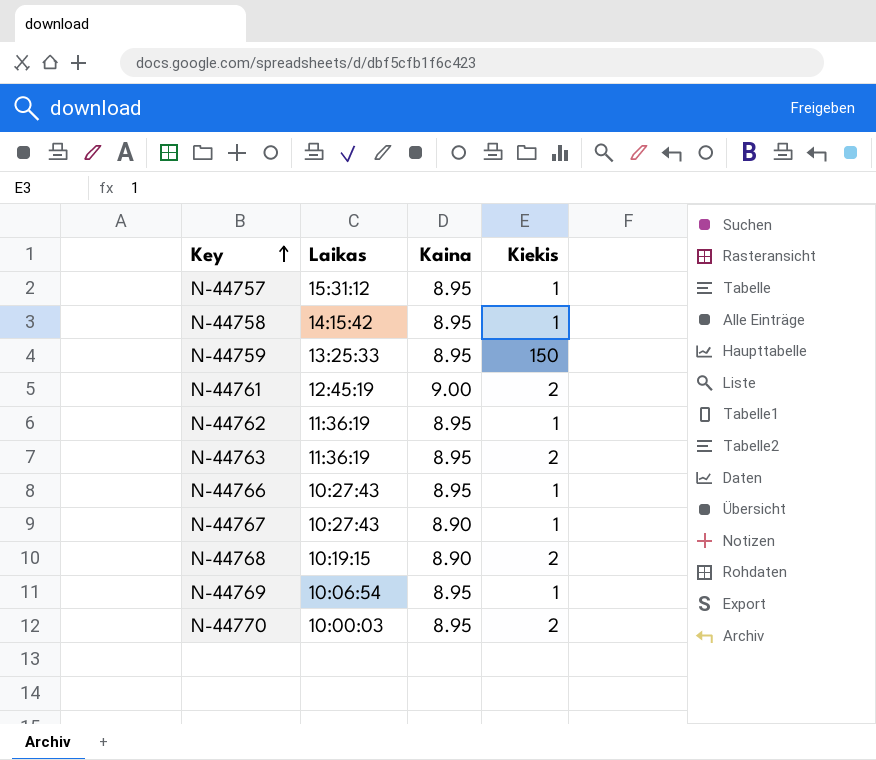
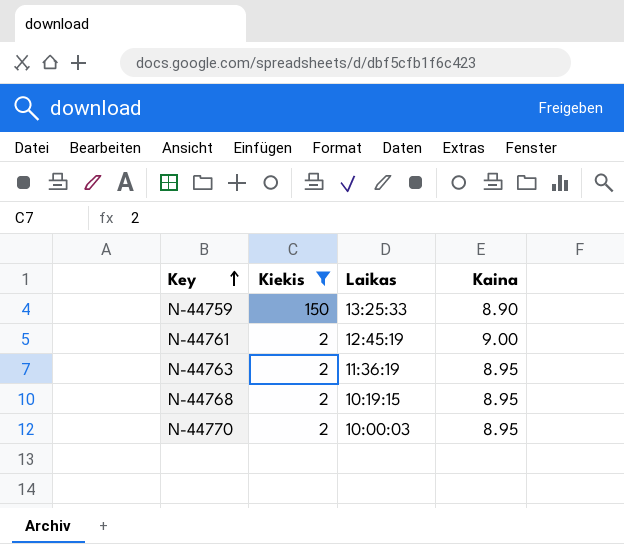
filter: none -> Kiekis != 1
column Kiekis | position: 4 -> 2
N-44759 | Kaina: 8.95 -> 8.90
N-44768 | Kaina: 8.90 -> 8.95

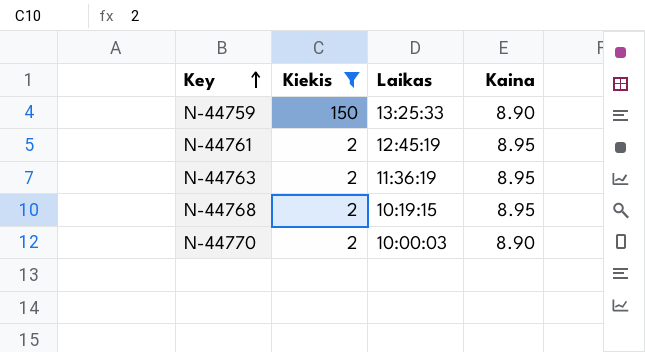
N-44761 | Kaina: 9.00 -> 8.95
N-44770 | Kaina: 8.95 -> 8.90

